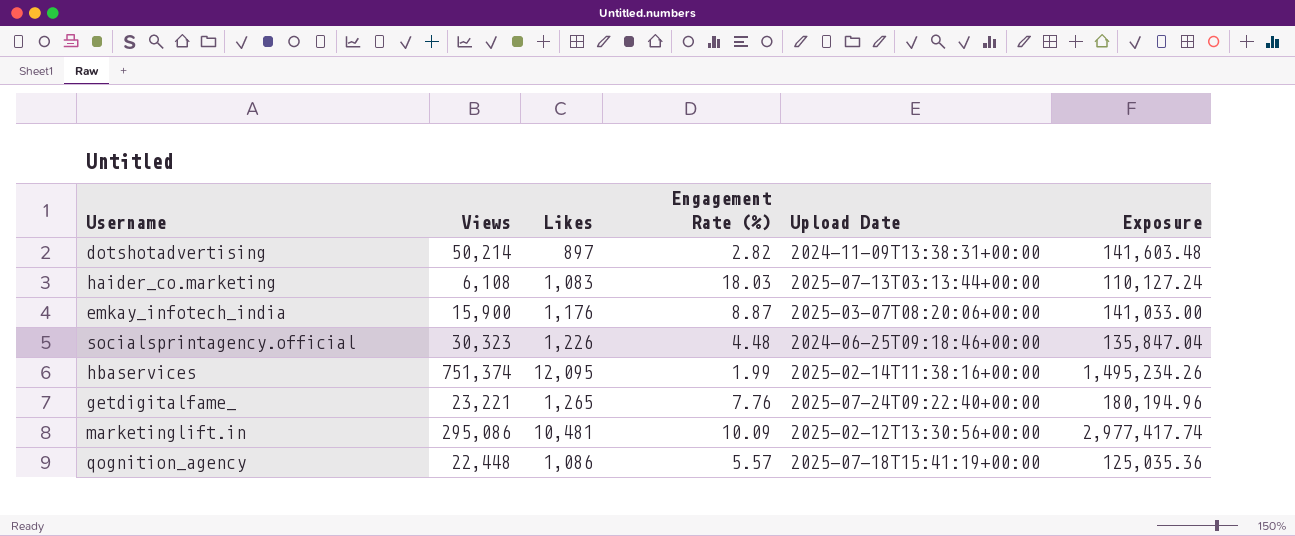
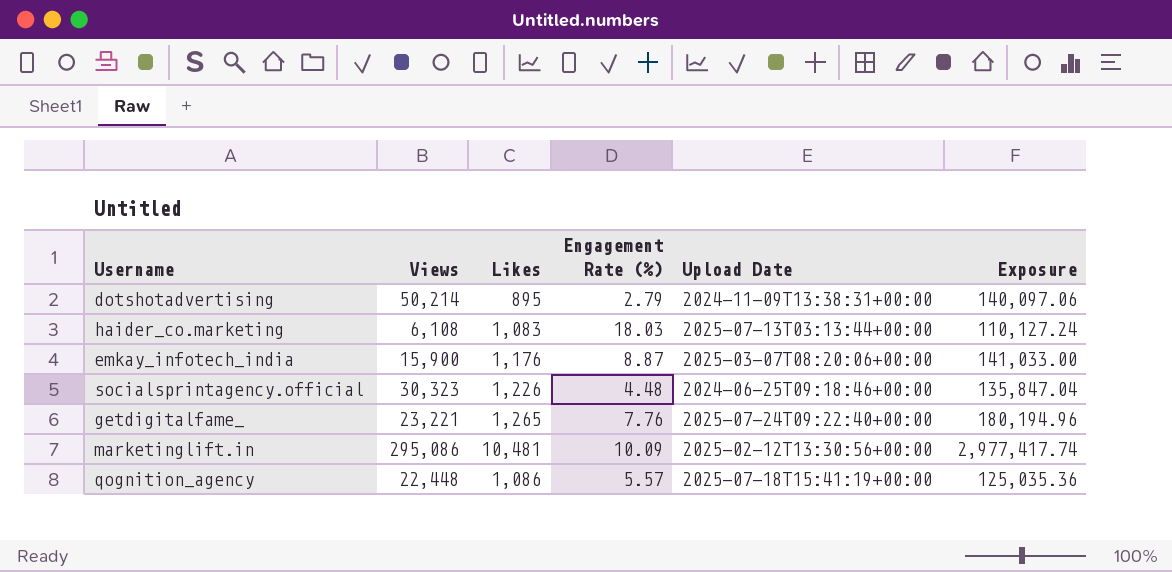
row hbaservices: 751,374 | 12,095 | 1.99 | 2025-02-14T11:38:16+00:00 | 1,495,234.26 -> none
dotshotadvertising | Likes: 897 -> 895
dotshotadvertising | Engagement Rate (%): 2.82 -> 2.79
dotshotadvertising | Exposure: 141,603.48 -> 140,097.06

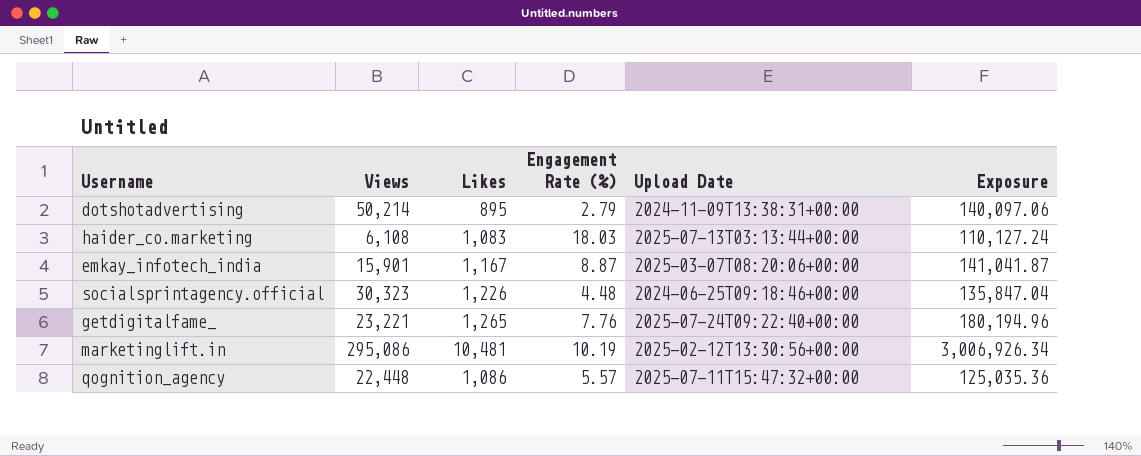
emkay_infotech_india | Views: 15,900 -> 15,901
emkay_infotech_india | Likes: 1,176 -> 1,167
emkay_infotech_india | Exposure: 141,033.00 -> 141,041.87
marketinglift.in | Engagement Rate (%): 10.09 -> 10.19
marketinglift.in | Exposure: 2,977,417.74 -> 3,006,926.34
qognition_agency | Upload Date: 2025-07-18T15:41:19+00:00 -> 2025-07-11T15:47:32+00:00

